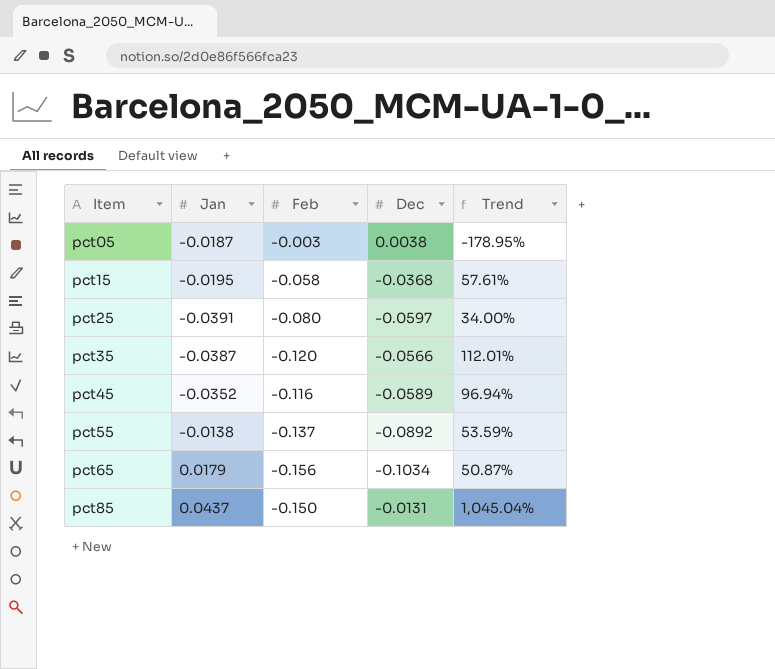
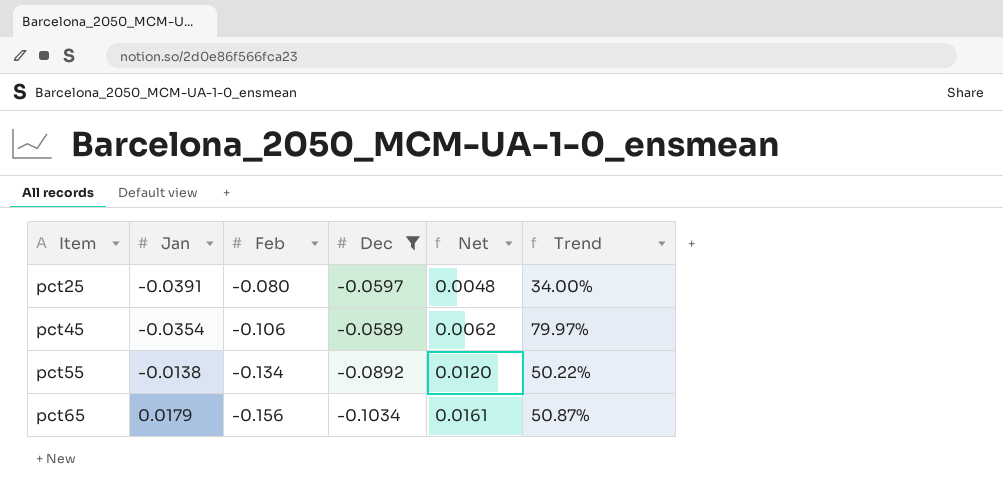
filter: none -> Dec <= -0.0589
column Net | formula: none -> [Feb] * [Dec]
pct45 | Jan: -0.0352 -> -0.0354
pct45 | Feb: -0.116 -> -0.106
pct45 | Trend: 96.94% -> 79.97%
pct55 | Feb: -0.137 -> -0.134
pct55 | Trend: 53.59% -> 50.22%

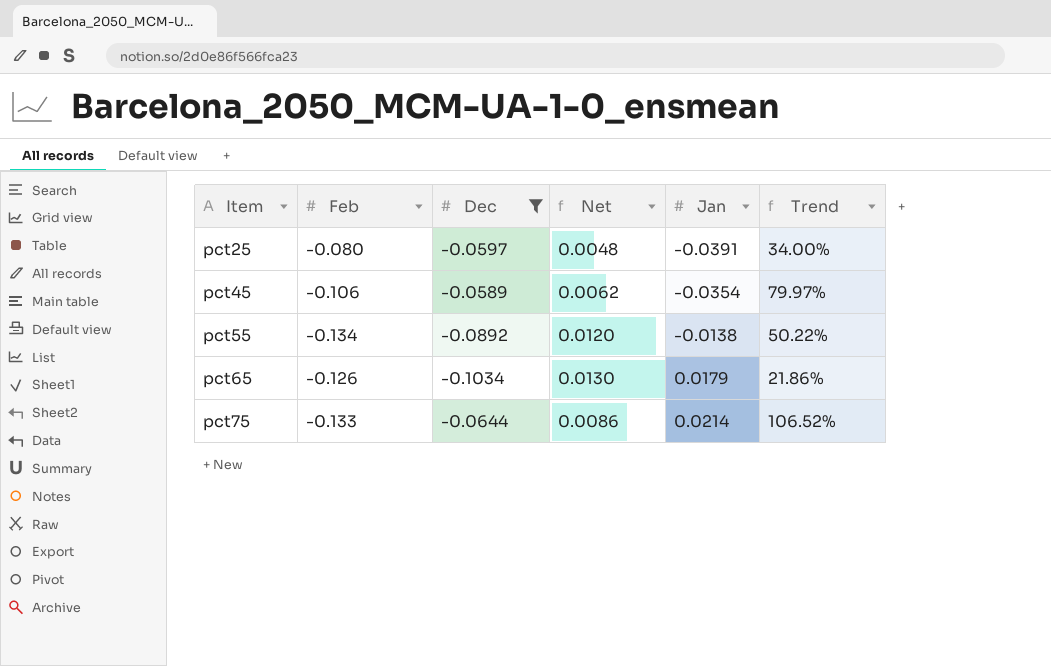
column Jan | position: 2 -> 5
pct65 | Feb: -0.156 -> -0.126
pct65 | Net: 0.0161 -> 0.0130
pct65 | Trend: 50.87% -> 21.86%
row pct75: none -> -0.133 | -0.0644 | 0.0086 | 0.0214 | 106.52%

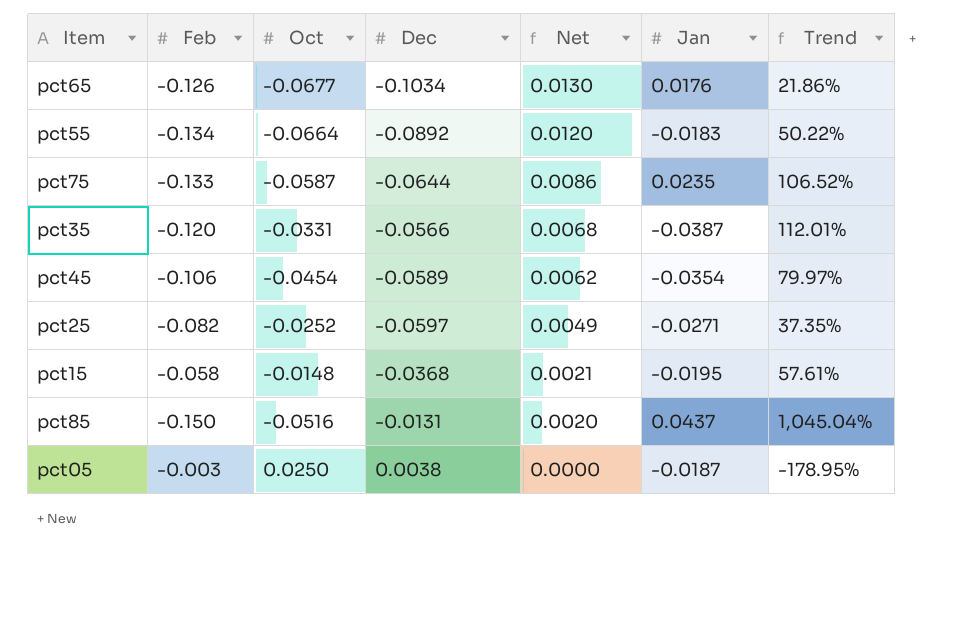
filter: Dec <= -0.0589 -> none
row order: Item ascending -> Net descending
column Oct | position: none -> 3
pct65 | Jan: 0.0179 -> 0.0176
pct55 | Jan: -0.0138 -> -0.0183
pct75 | Jan: 0.0214 -> 0.0235
pct25 | Feb: -0.080 -> -0.082
pct25 | Net: 0.0048 -> 0.0049
pct25 | Jan: -0.0391 -> -0.0271
pct25 | Trend: 34.00% -> 37.35%

